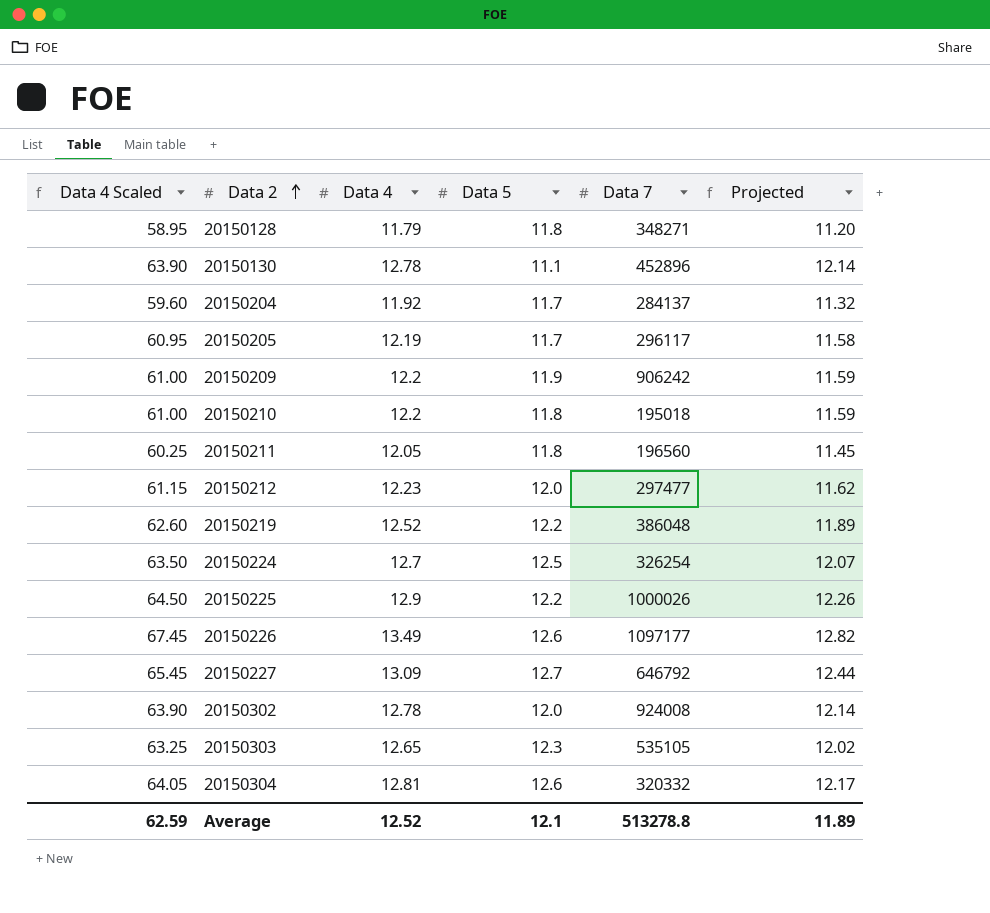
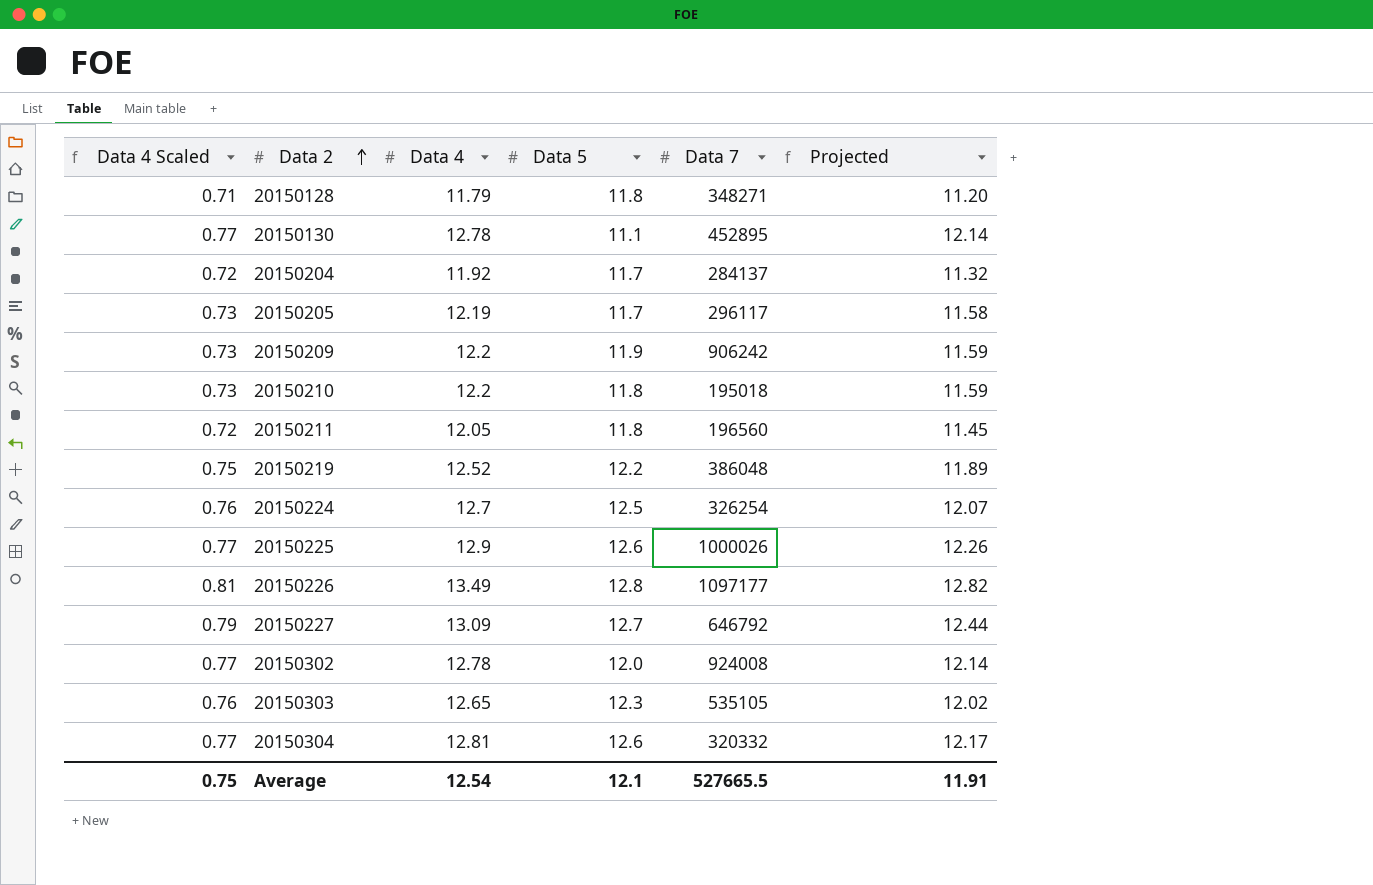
column Data 4 Scaled | formula: [Data 4] * 5 -> [Data 4] * 0.06
row 20150212: 61.15 | 12.23 | 12.0 | 297477 | 11.62 -> none
20150130 | Data 7: 452896 -> 452895
20150225 | Data 5: 12.2 -> 12.6
20150226 | Data 5: 12.6 -> 12.8
Average | Data 4 Scaled: 62.59 -> 0.75
Average | Data 4: 12.52 -> 12.54
Average | Data 7: 513278.8 -> 527665.5
Average | Projected: 11.89 -> 11.91

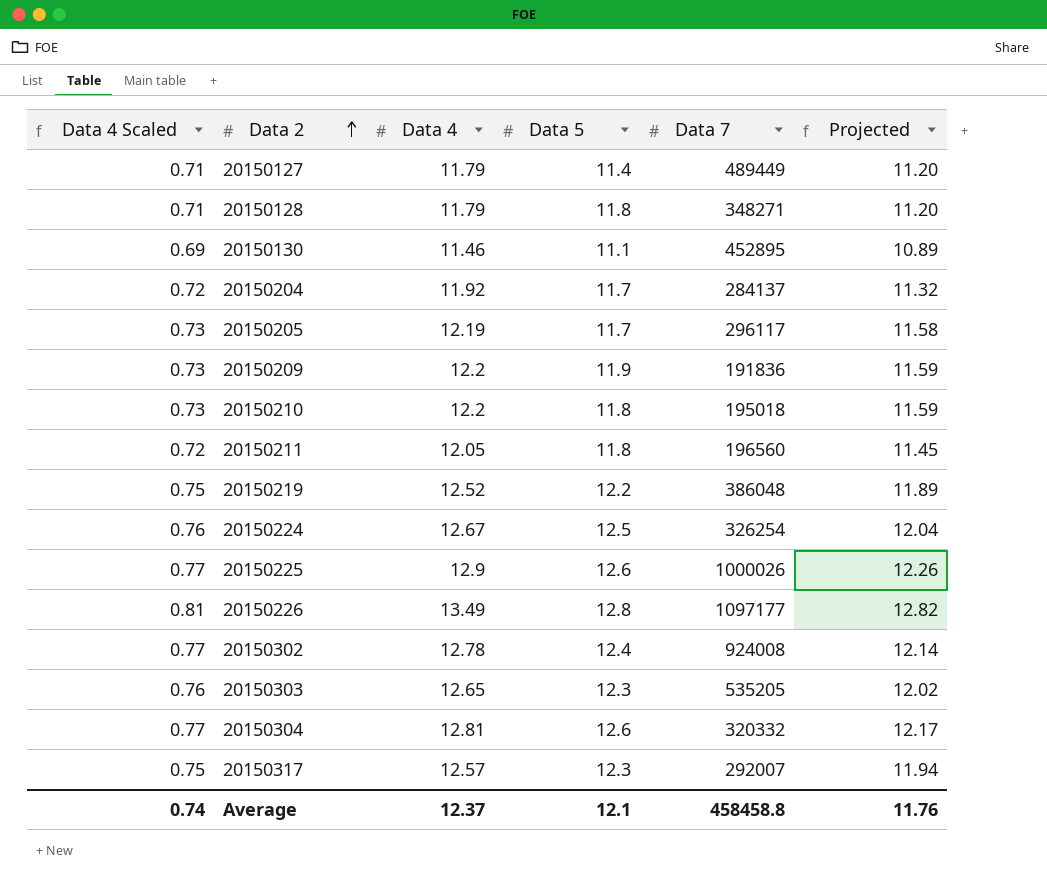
row 20150227: 0.79 | 13.09 | 12.7 | 646792 | 12.44 -> none
row 20150127: none -> 0.71 | 11.79 | 11.4 | 489449 | 11.20
20150130 | Data 4 Scaled: 0.77 -> 0.69
20150130 | Data 4: 12.78 -> 11.46
20150130 | Projected: 12.14 -> 10.89
20150209 | Data 7: 906242 -> 191836
20150224 | Data 4: 12.7 -> 12.67
20150224 | Projected: 12.07 -> 12.04
20150302 | Data 5: 12.0 -> 12.4
20150303 | Data 7: 535105 -> 535205
row 20150317: none -> 0.75 | 12.57 | 12.3 | 292007 | 11.94
Average | Data 4 Scaled: 0.75 -> 0.74
Average | Data 4: 12.54 -> 12.37
Average | Data 7: 527665.5 -> 458458.8
Average | Projected: 11.91 -> 11.76

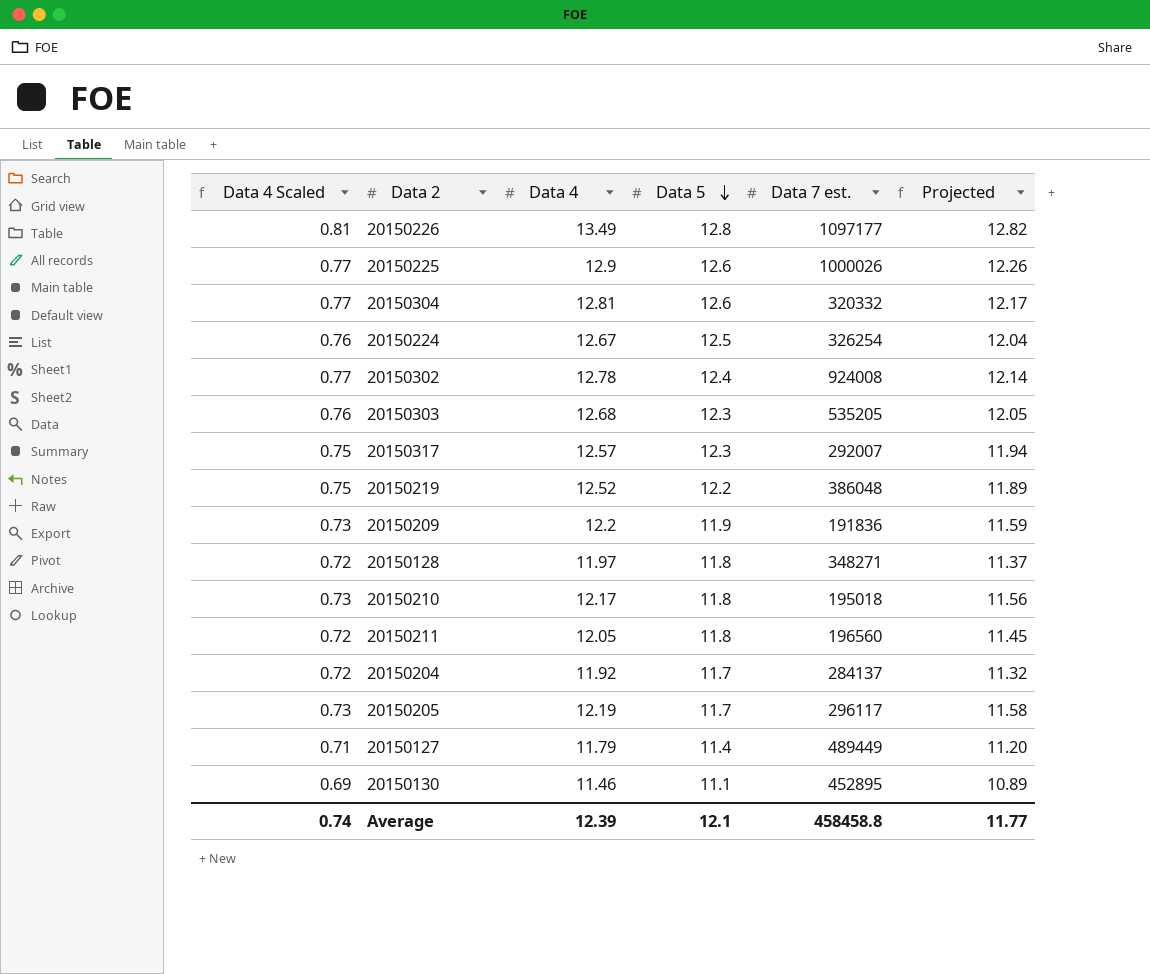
row order: Data 2 ascending -> Data 5 descending
column name: Data 7 -> Data 7 est.
20150303 | Data 4: 12.65 -> 12.68
20150303 | Projected: 12.02 -> 12.05
20150128 | Data 4 Scaled: 0.71 -> 0.72
20150128 | Data 4: 11.79 -> 11.97
20150128 | Projected: 11.20 -> 11.37
20150210 | Data 4: 12.2 -> 12.17
20150210 | Projected: 11.59 -> 11.56
Average | Data 4: 12.37 -> 12.39
Average | Projected: 11.76 -> 11.77

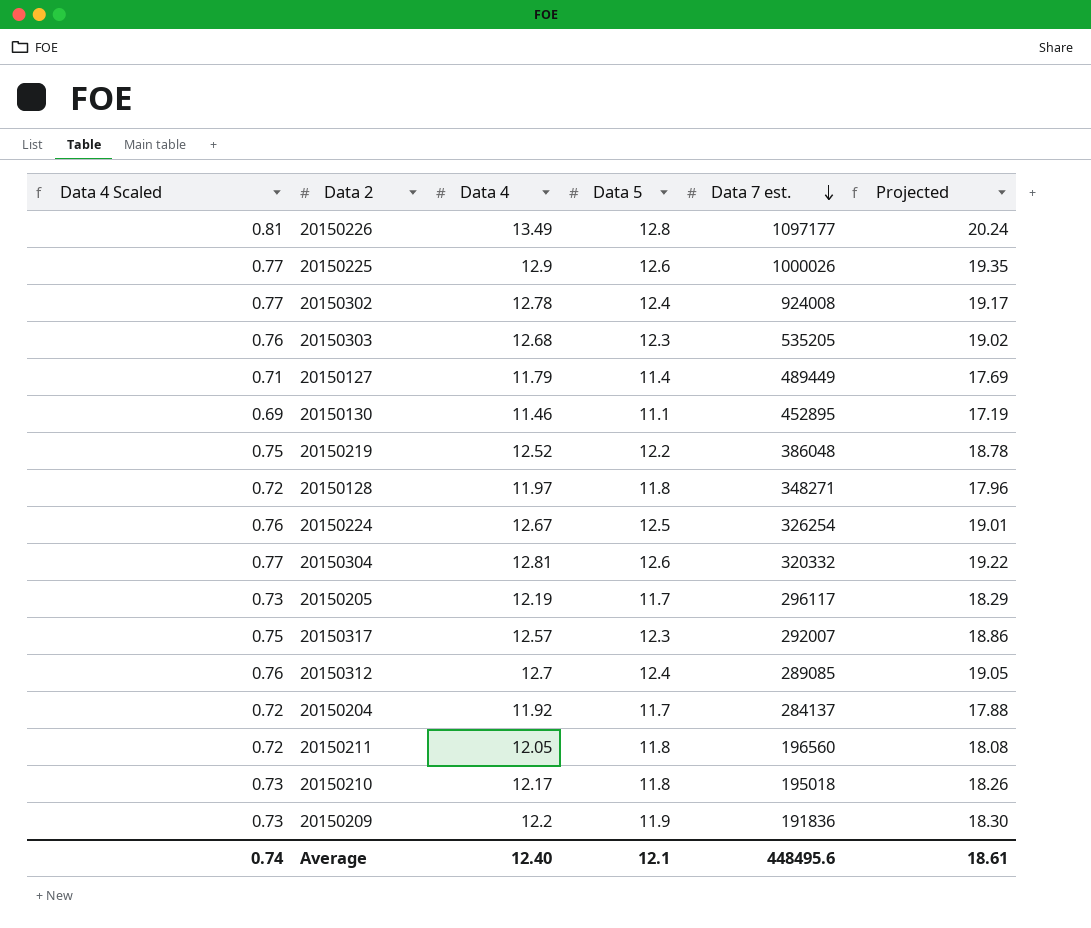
row order: Data 5 descending -> Data 7 est. descending
column Projected | formula: [Data 4] * 0.95 -> [Data 4] * 1.5
row 20150312: none -> 0.76 | 12.7 | 12.4 | 289085 | 19.05
Average | Data 4: 12.39 -> 12.40
Average | Data 7 est.: 458458.8 -> 448495.6
Average | Projected: 11.77 -> 18.61

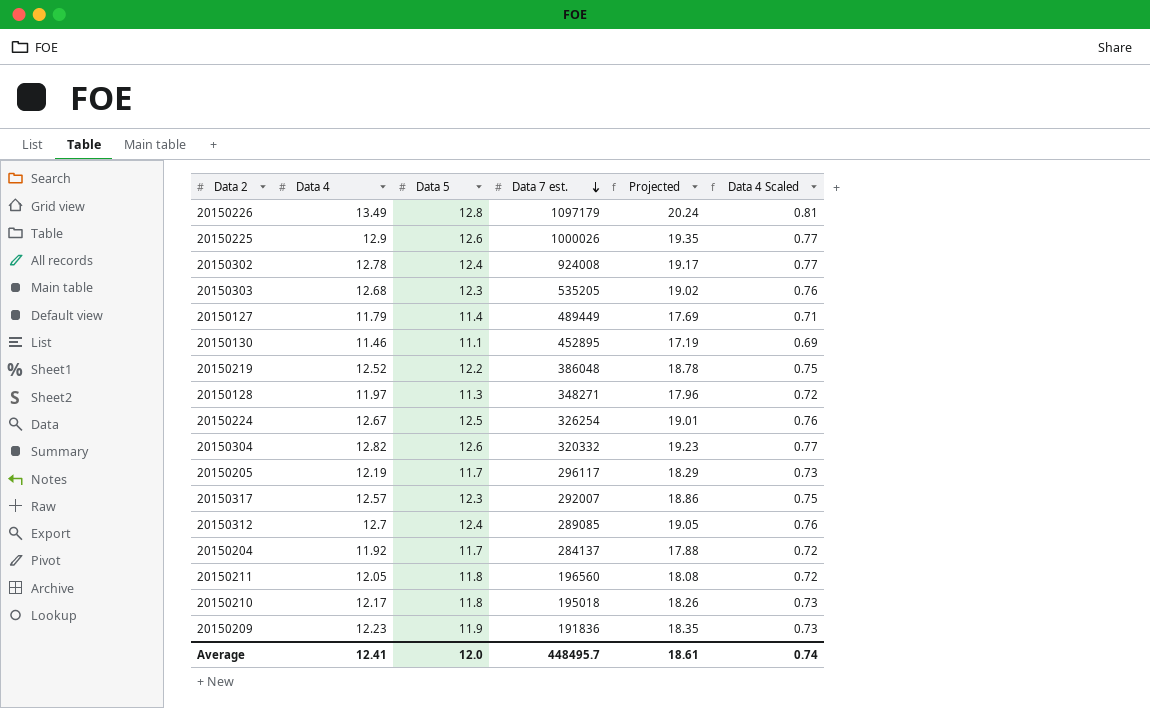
column Data 4 Scaled | position: 1 -> 6
20150226 | Data 7 est.: 1097177 -> 1097179
20150128 | Data 5: 11.8 -> 11.3
20150304 | Data 4: 12.81 -> 12.82
20150304 | Projected: 19.22 -> 19.23
20150209 | Data 4: 12.2 -> 12.23
20150209 | Projected: 18.30 -> 18.35
Average | Data 4: 12.40 -> 12.41
Average | Data 5: 12.1 -> 12.0
Average | Data 7 est.: 448495.6 -> 448495.7

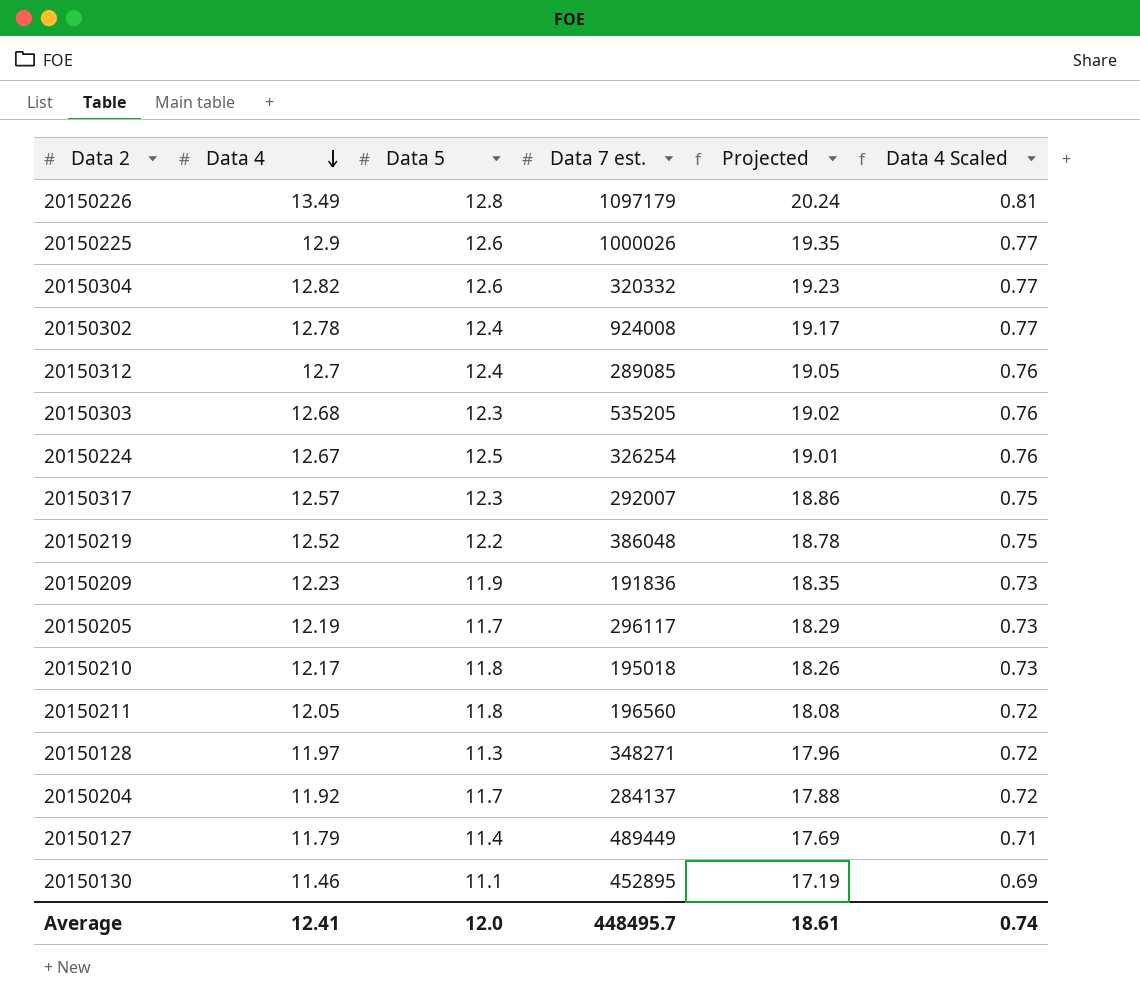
row order: Data 7 est. descending -> Data 4 descending

